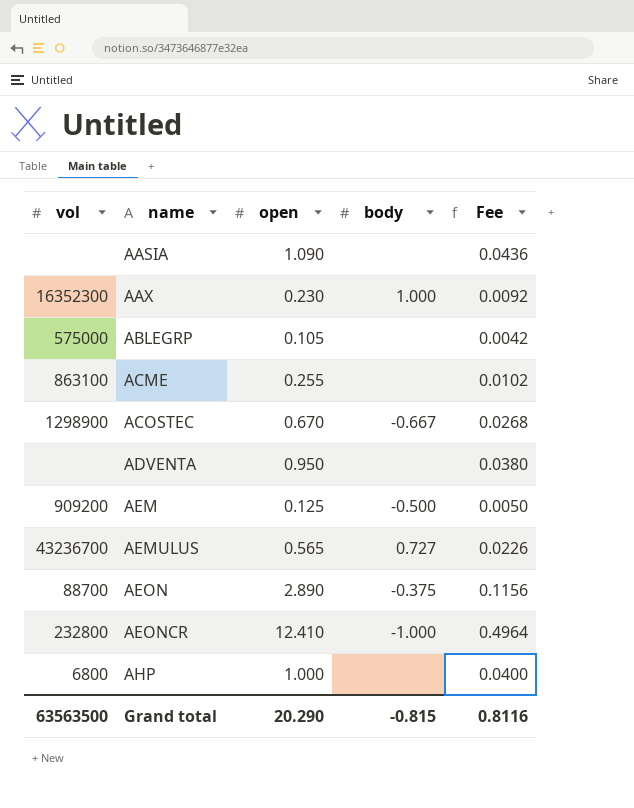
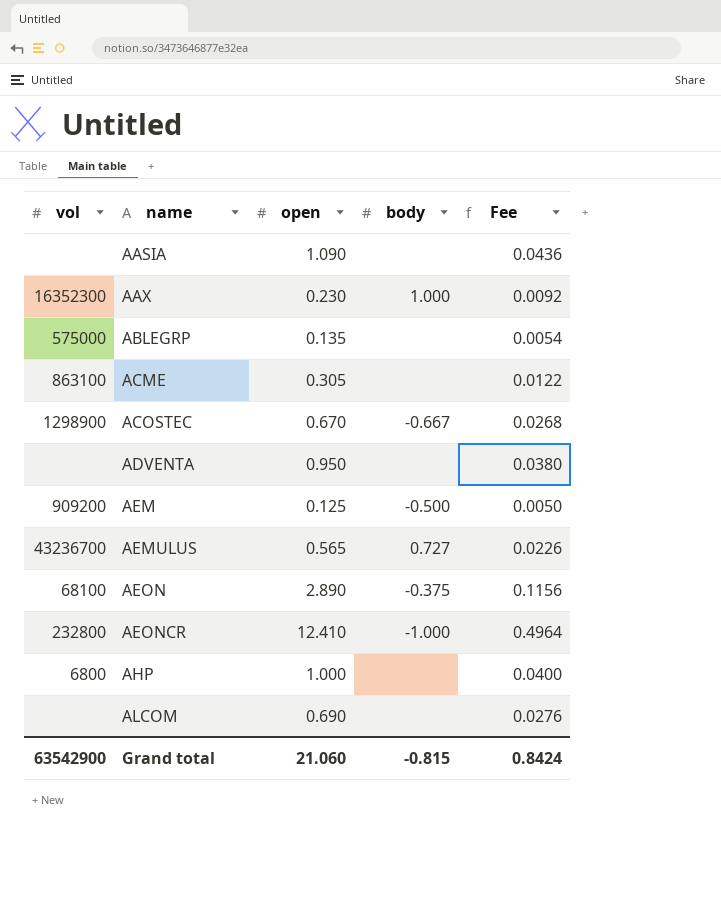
ABLEGRP | open: 0.105 -> 0.135
ABLEGRP | Fee: 0.0042 -> 0.0054
ACME | open: 0.255 -> 0.305
ACME | Fee: 0.0102 -> 0.0122
AEON | vol: 88700 -> 68100
row ALCOM: none -> none | 0.690 | none | 0.0276
Grand total | vol: 63563500 -> 63542900
Grand total | open: 20.290 -> 21.060
Grand total | Fee: 0.8116 -> 0.8424

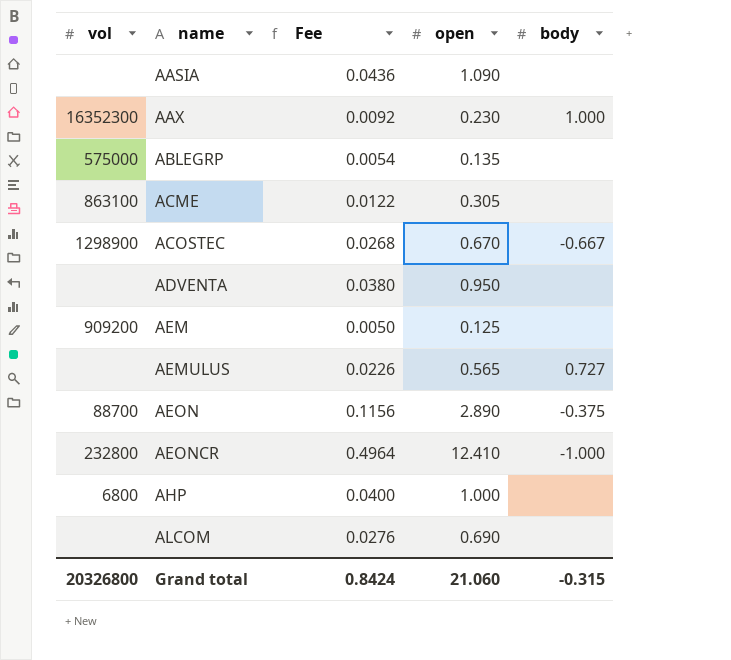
column Fee | position: 5 -> 3
AEM | body: -0.500 -> none
AEMULUS | vol: 43236700 -> none
AEON | vol: 68100 -> 88700
Grand total | vol: 63542900 -> 20326800
Grand total | body: -0.815 -> -0.315

